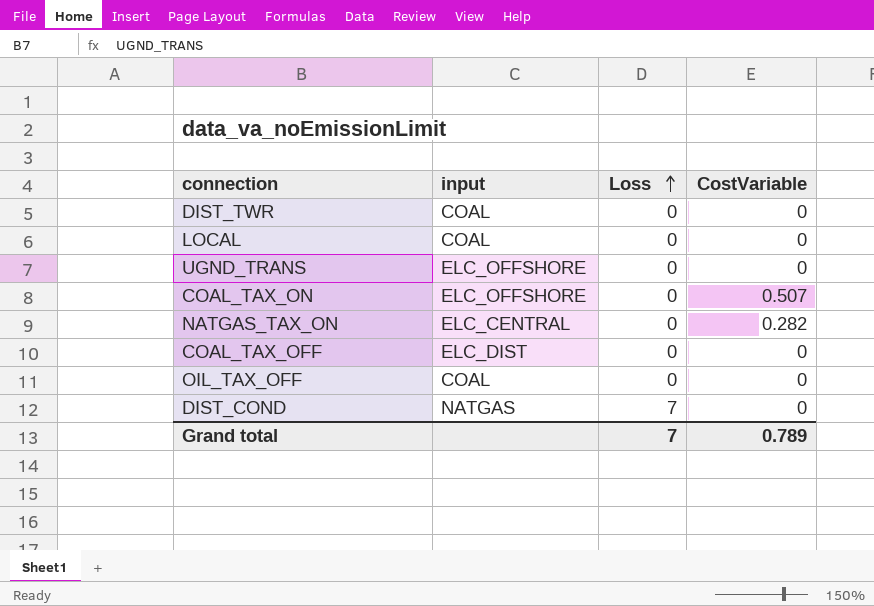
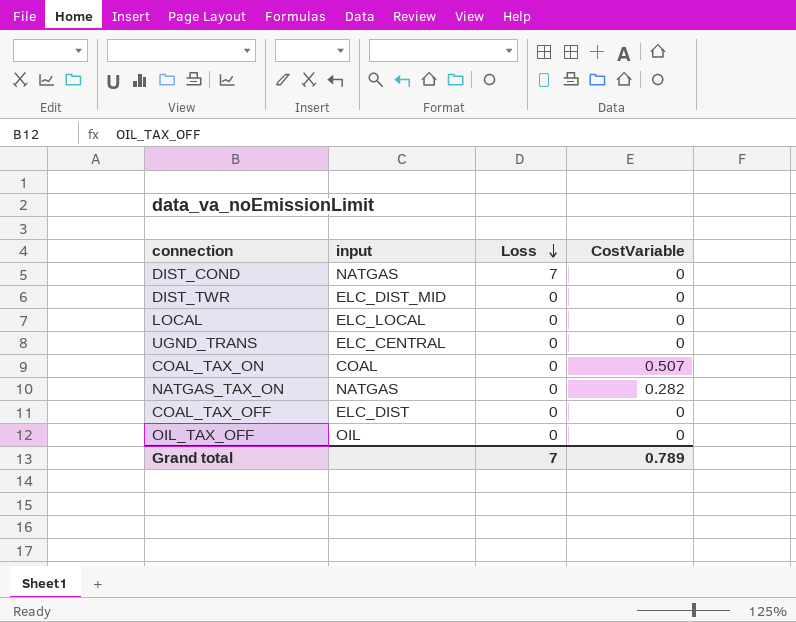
row order: Loss ascending -> Loss descending
DIST_TWR | input: COAL -> ELC_DIST_MID
LOCAL | input: COAL -> ELC_LOCAL
UGND_TRANS | input: ELC_OFFSHORE -> ELC_CENTRAL
COAL_TAX_ON | input: ELC_OFFSHORE -> COAL
NATGAS_TAX_ON | input: ELC_CENTRAL -> NATGAS
OIL_TAX_OFF | input: COAL -> OIL

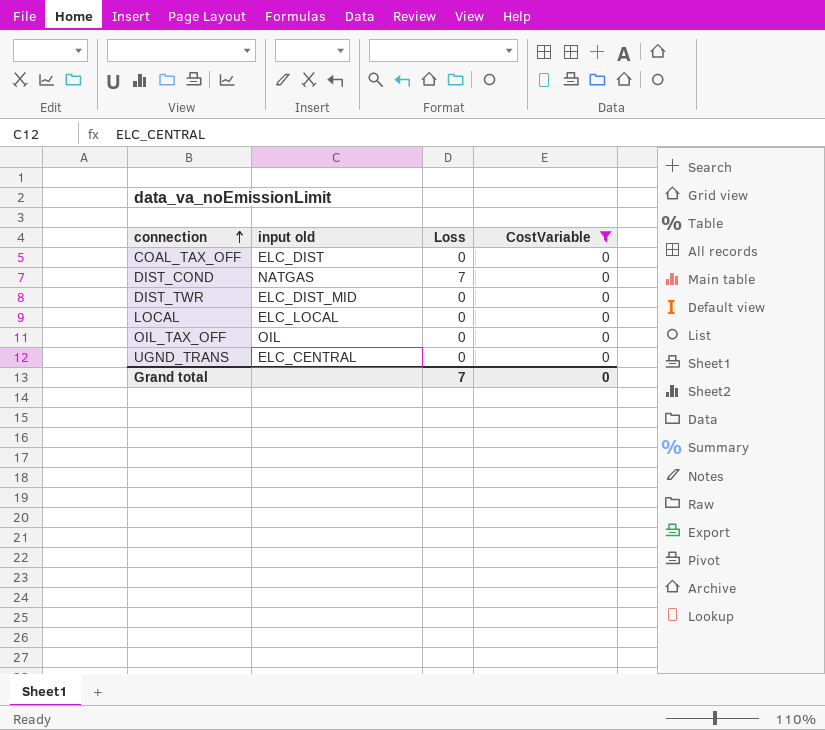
filter: none -> CostVariable = 0
row order: Loss descending -> connection ascending
column name: input -> input old
Grand total | CostVariable: 0.789 -> 0

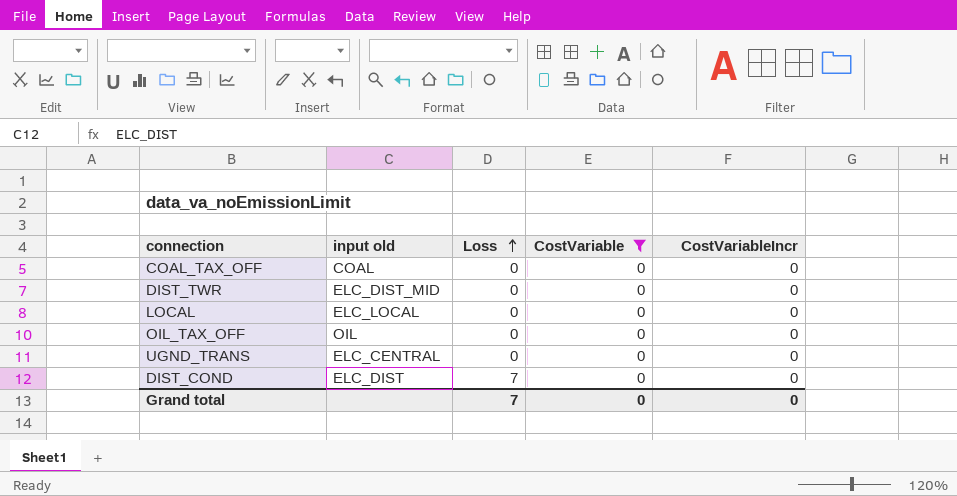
row order: connection ascending -> Loss ascending
column CostVariableIncr | position: none -> 5
COAL_TAX_OFF | input old: ELC_DIST -> COAL
DIST_COND | input old: NATGAS -> ELC_DIST

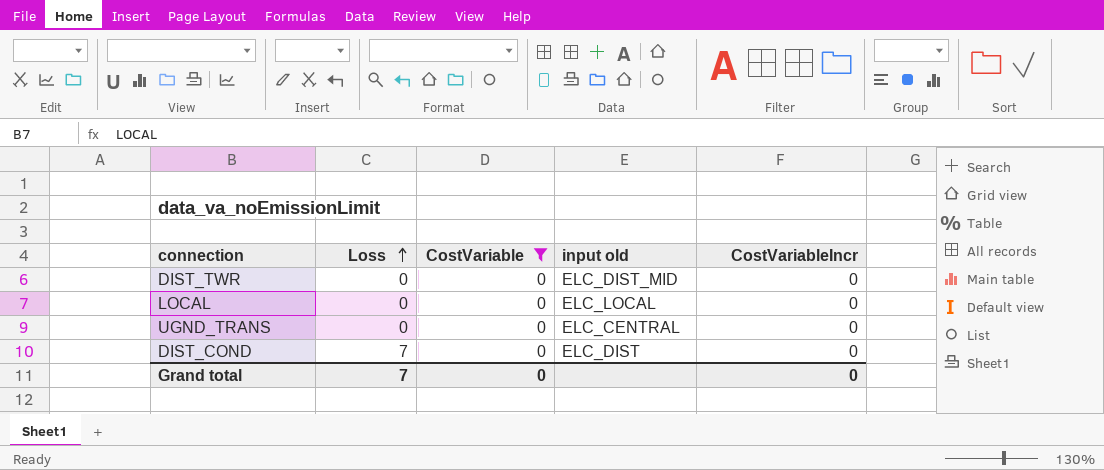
column input old | position: 2 -> 4
row COAL_TAX_OFF: COAL | 0 | 0 | 0 -> none
row OIL_TAX_OFF: OIL | 0 | 0 | 0 -> none

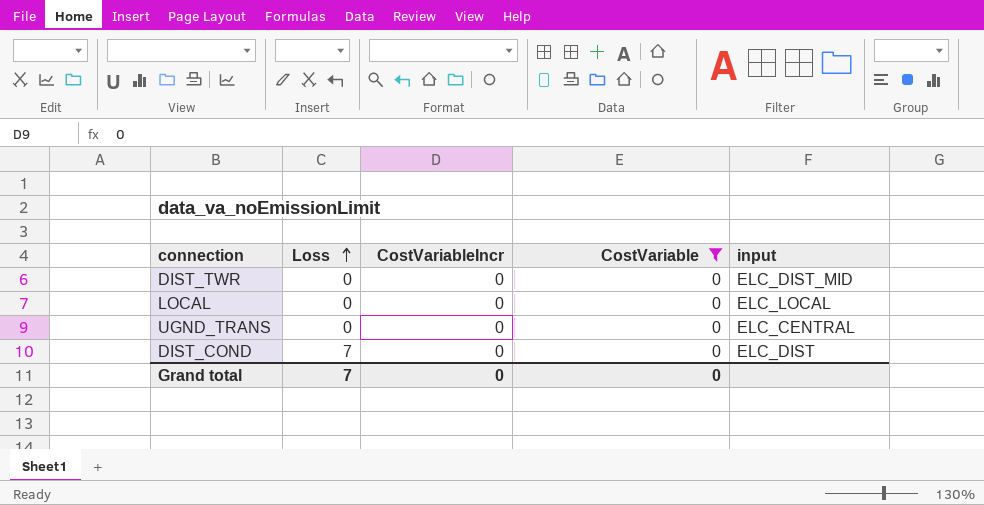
column CostVariableIncr | position: 5 -> 3
column name: input old -> input

